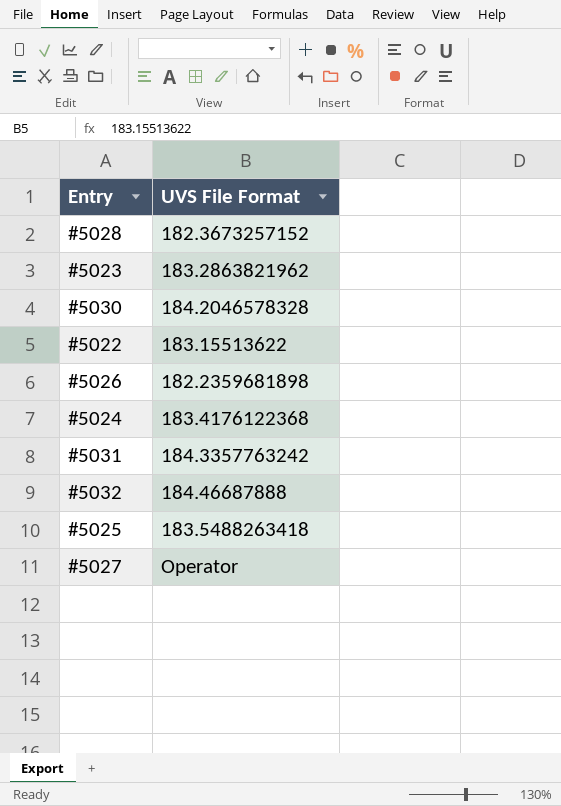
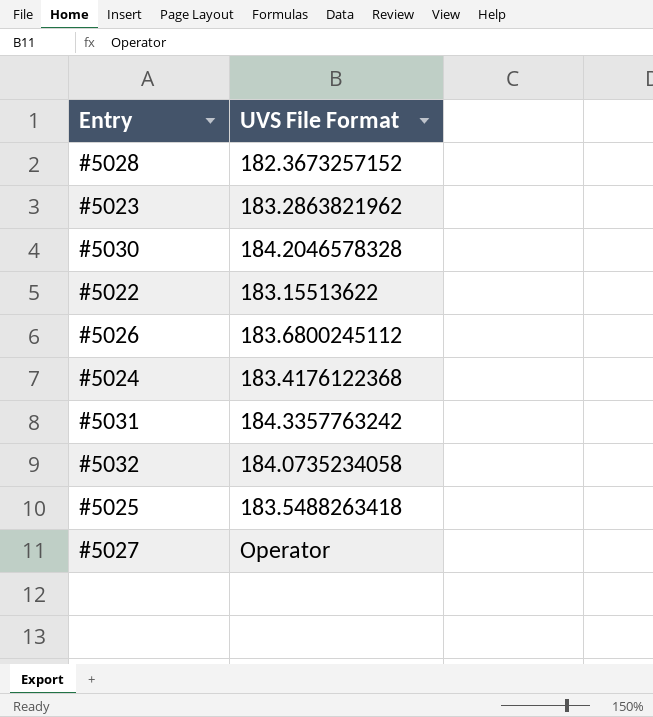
#5026 | UVS File Format: 182.2359681898 -> 183.6800245112
#5032 | UVS File Format: 184.46687888 -> 184.0735234058

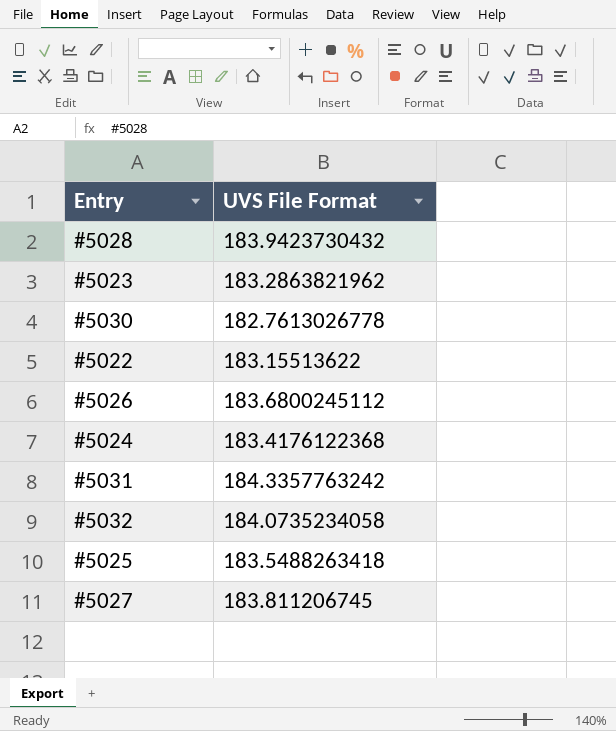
#5028 | UVS File Format: 182.3673257152 -> 183.9423730432
#5030 | UVS File Format: 184.2046578328 -> 182.7613026778
#5027 | UVS File Format: Operator -> 183.811206745

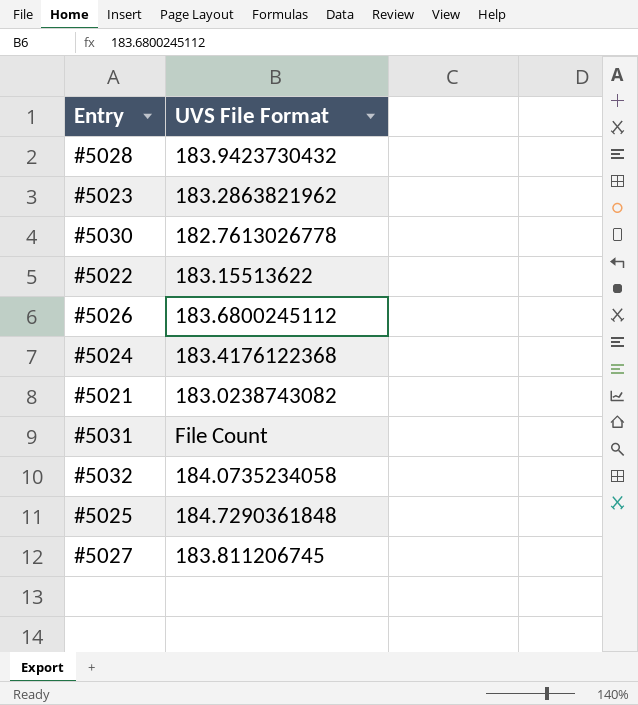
row #5021: none -> 183.0238743082
#5031 | UVS File Format: 184.3357763242 -> File Count
#5025 | UVS File Format: 183.5488263418 -> 184.7290361848

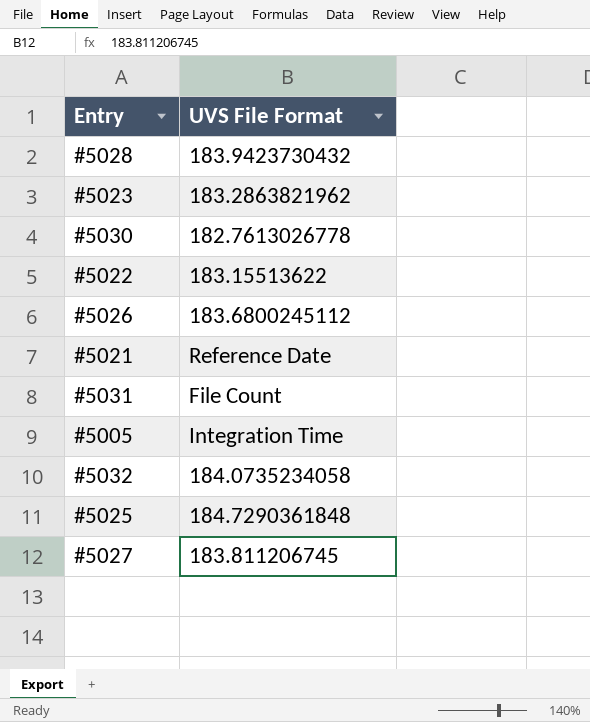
row #5024: 183.4176122368 -> none
#5021 | UVS File Format: 183.0238743082 -> Reference Date
row #5005: none -> Integration Time

